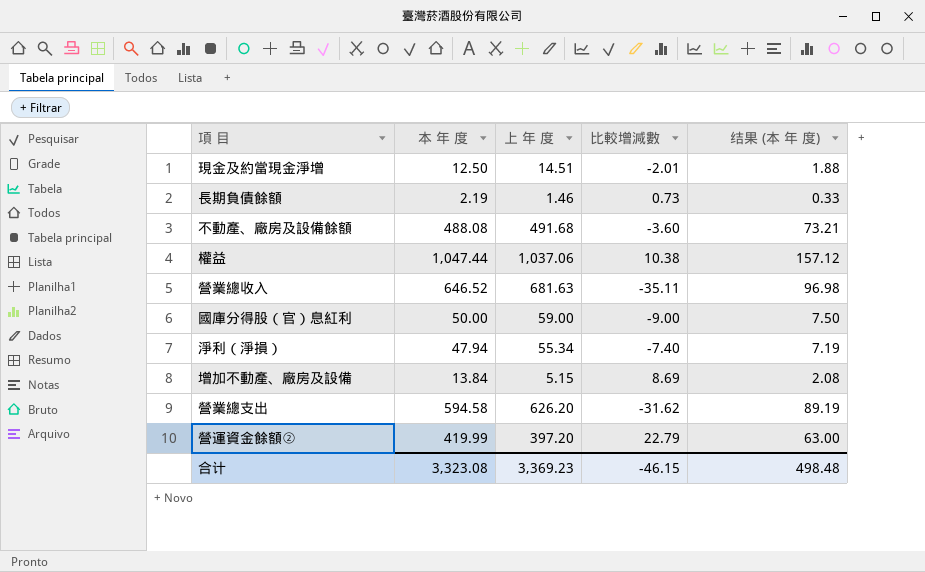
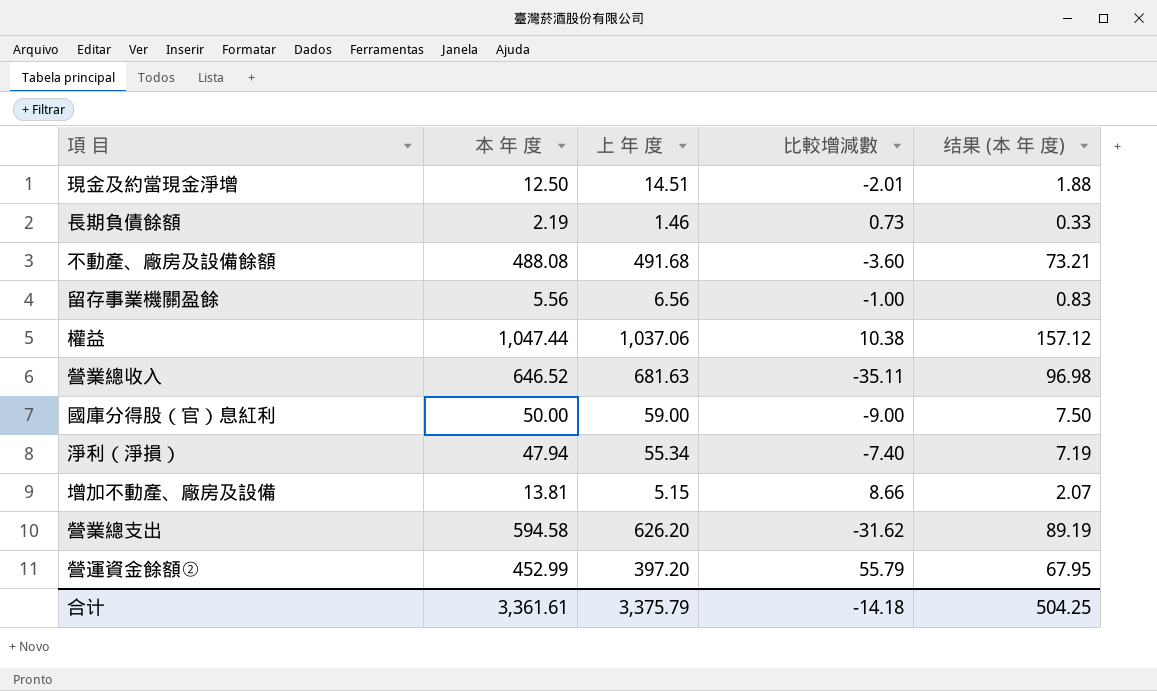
row 留存事業機關盈餘: none -> 5.56 | 6.56 | -1.00 | 0.83
增加不動產、廠房及設備 | 本 年 度: 13.84 -> 13.81
增加不動產、廠房及設備 | 比較增減數: 8.69 -> 8.66
增加不動產、廠房及設備 | 结果 (本 年 度): 2.08 -> 2.07
營運資金餘額② | 本 年 度: 419.99 -> 452.99
營運資金餘額② | 比較增減數: 22.79 -> 55.79
營運資金餘額② | 结果 (本 年 度): 63.00 -> 67.95
合计 | 本 年 度: 3,323.08 -> 3,361.61
合计 | 上 年 度: 3,369.23 -> 3,375.79
合计 | 比較增減數: -46.15 -> -14.18
合计 | 结果 (本 年 度): 498.48 -> 504.25

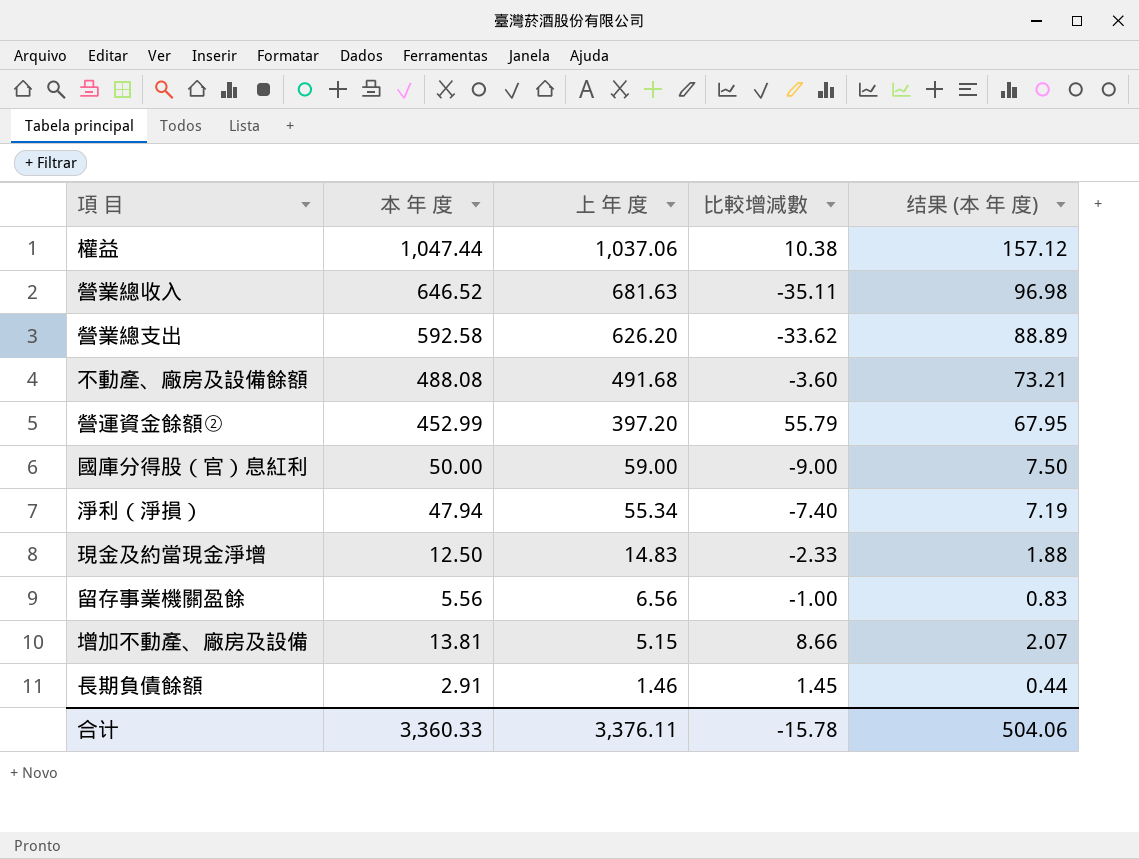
row order: none -> 上 年 度 descending
營業總支出 | 本 年 度: 594.58 -> 592.58
營業總支出 | 比較增減數: -31.62 -> -33.62
營業總支出 | 结果 (本 年 度): 89.19 -> 88.89
現金及約當現金淨增 | 上 年 度: 14.51 -> 14.83
現金及約當現金淨增 | 比較增減數: -2.01 -> -2.33
長期負債餘額 | 本 年 度: 2.19 -> 2.91
長期負債餘額 | 比較增減數: 0.73 -> 1.45
長期負債餘額 | 结果 (本 年 度): 0.33 -> 0.44
合计 | 本 年 度: 3,361.61 -> 3,360.33
合计 | 上 年 度: 3,375.79 -> 3,376.11
合计 | 比較增減數: -14.18 -> -15.78
合计 | 结果 (本 年 度): 504.25 -> 504.06

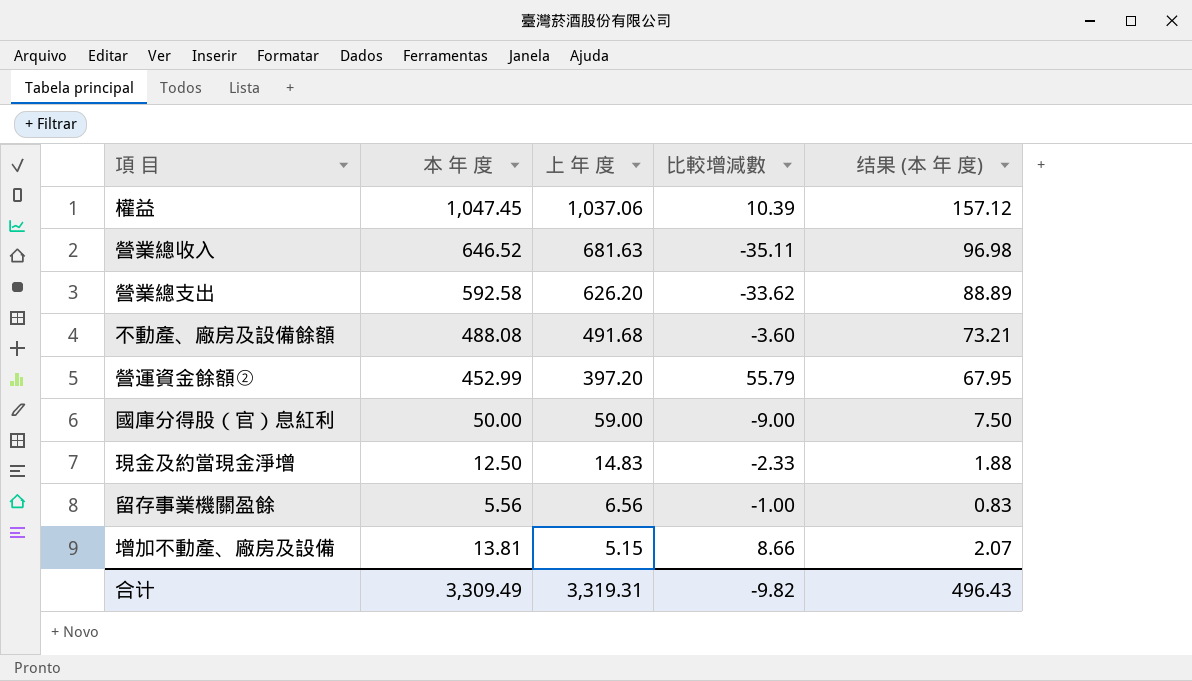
row 淨利（淨損）: 47.94 | 55.34 | -7.40 | 7.19 -> none
row 長期負債餘額: 2.91 | 1.46 | 1.45 | 0.44 -> none
權益 | 本 年 度: 1,047.44 -> 1,047.45
權益 | 比較增減數: 10.38 -> 10.39
合计 | 本 年 度: 3,360.33 -> 3,309.49
合计 | 上 年 度: 3,376.11 -> 3,319.31
合计 | 比較增減數: -15.78 -> -9.82
合计 | 结果 (本 年 度): 504.06 -> 496.43

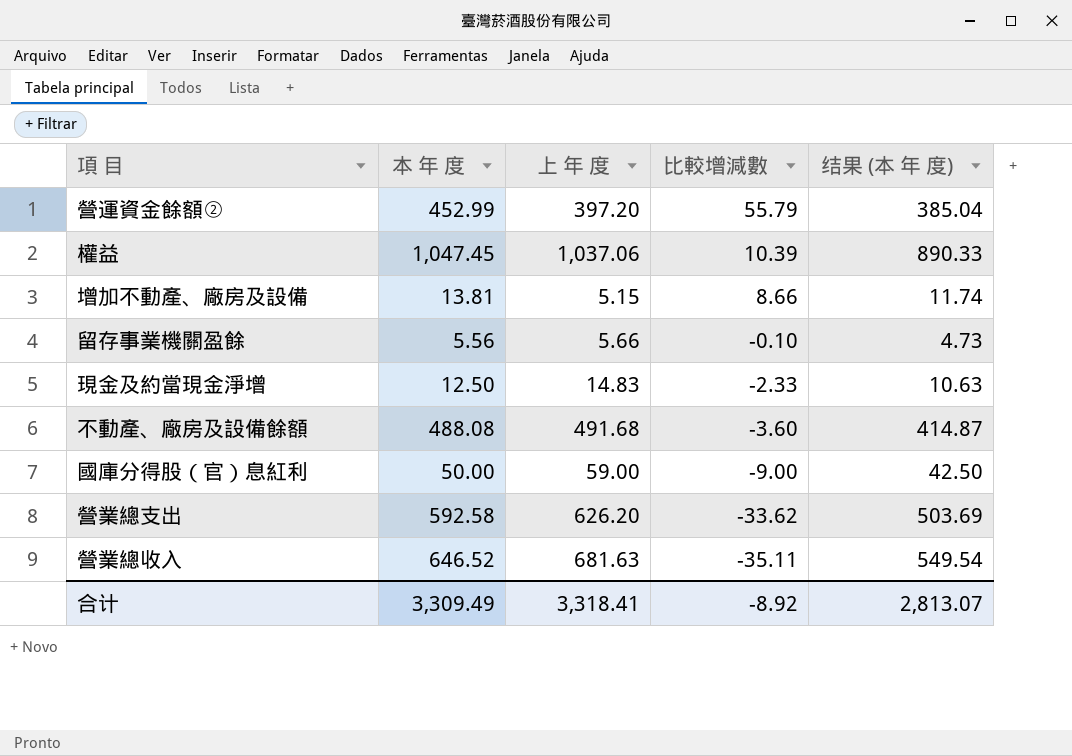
row order: 上 年 度 descending -> 比較增減數 descending
column 结果 (本 年 度) | formula: [本 年 度] * 0.15 -> [本 年 度] * 0.85
留存事業機關盈餘 | 上 年 度: 6.56 -> 5.66
留存事業機關盈餘 | 比較增減數: -1.00 -> -0.10
合计 | 上 年 度: 3,319.31 -> 3,318.41
合计 | 比較增減數: -9.82 -> -8.92
合计 | 结果 (本 年 度): 496.43 -> 2,813.07

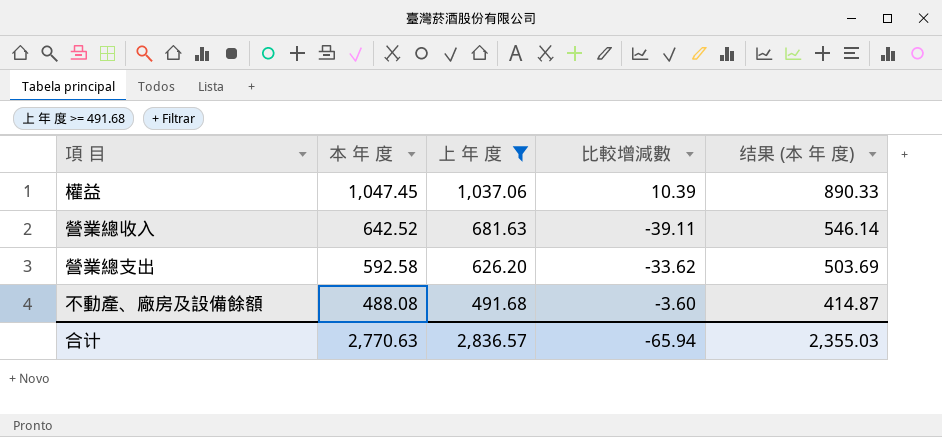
filter: none -> 上 年 度 >= 491.68
row order: 比較增減數 descending -> 本 年 度 descending
營業總收入 | 本 年 度: 646.52 -> 642.52
營業總收入 | 比較增減數: -35.11 -> -39.11
營業總收入 | 结果 (本 年 度): 549.54 -> 546.14
合计 | 本 年 度: 3,309.49 -> 2,770.63
合计 | 上 年 度: 3,318.41 -> 2,836.57
合计 | 比較增減數: -8.92 -> -65.94
合计 | 结果 (本 年 度): 2,813.07 -> 2,355.03

